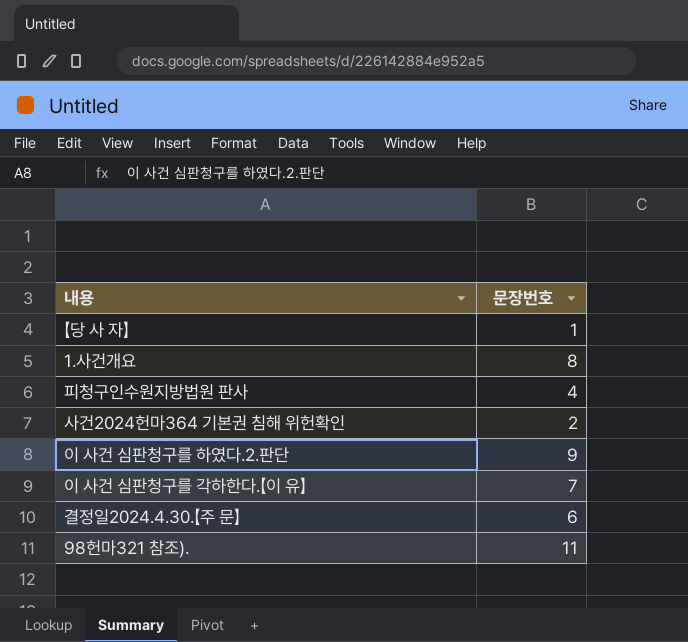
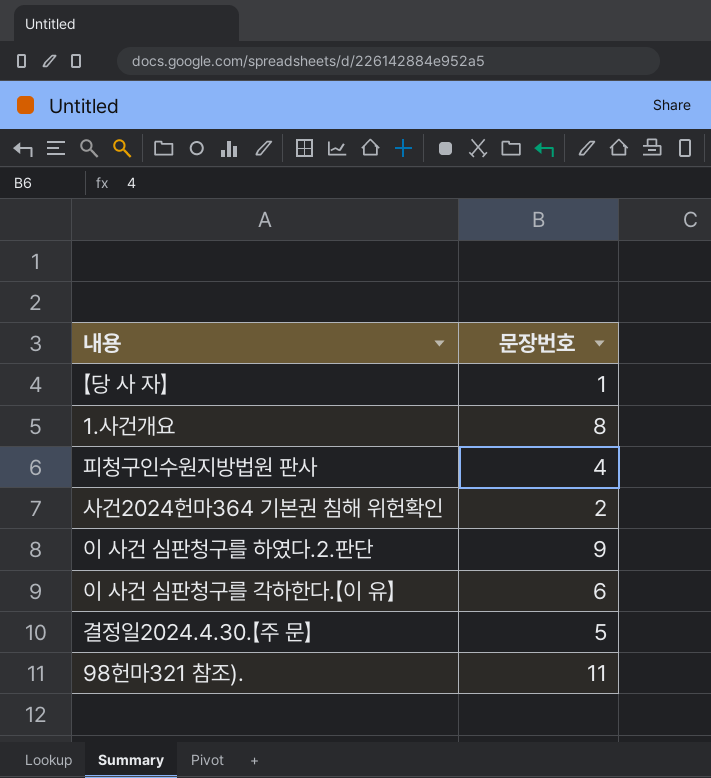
이 사건 심판청구를 각하한다.【이 유】 | 문장번호: 7 -> 6
결정일2024.4.30.【주 문】 | 문장번호: 6 -> 5

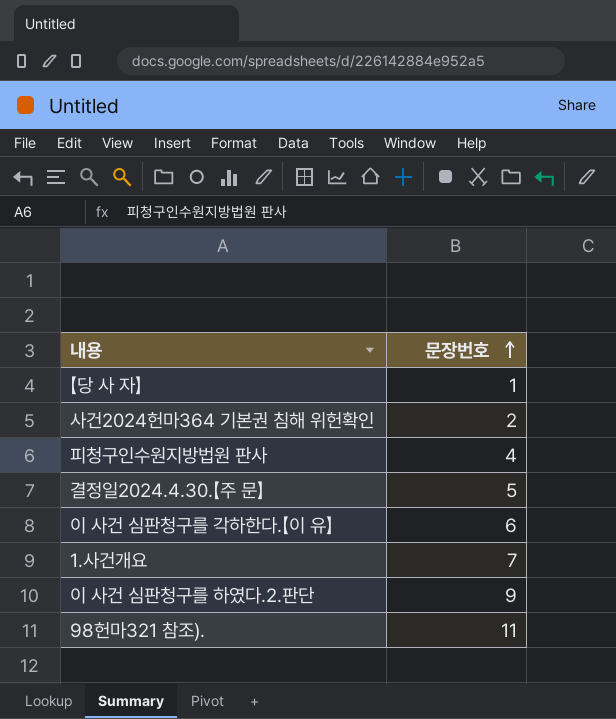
row order: none -> 문장번호 ascending
1.사건개요 | 문장번호: 8 -> 7

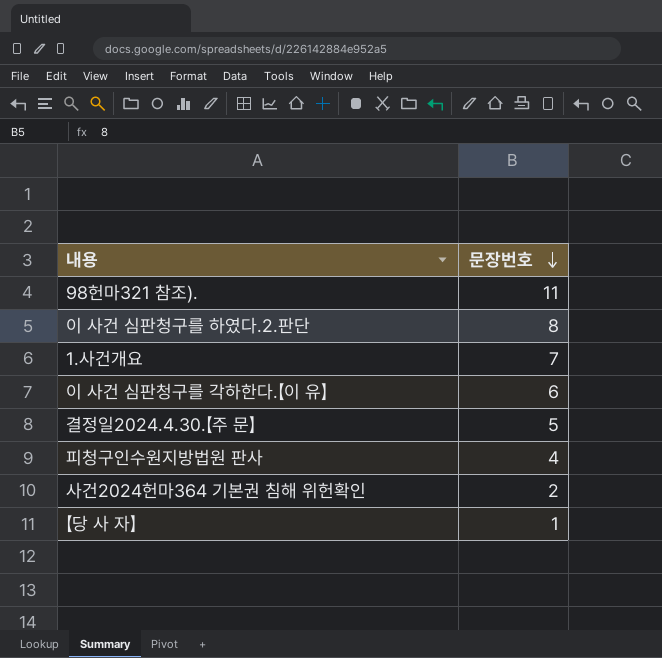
row order: 문장번호 ascending -> 문장번호 descending
이 사건 심판청구를 하였다.2.판단 | 문장번호: 9 -> 8

